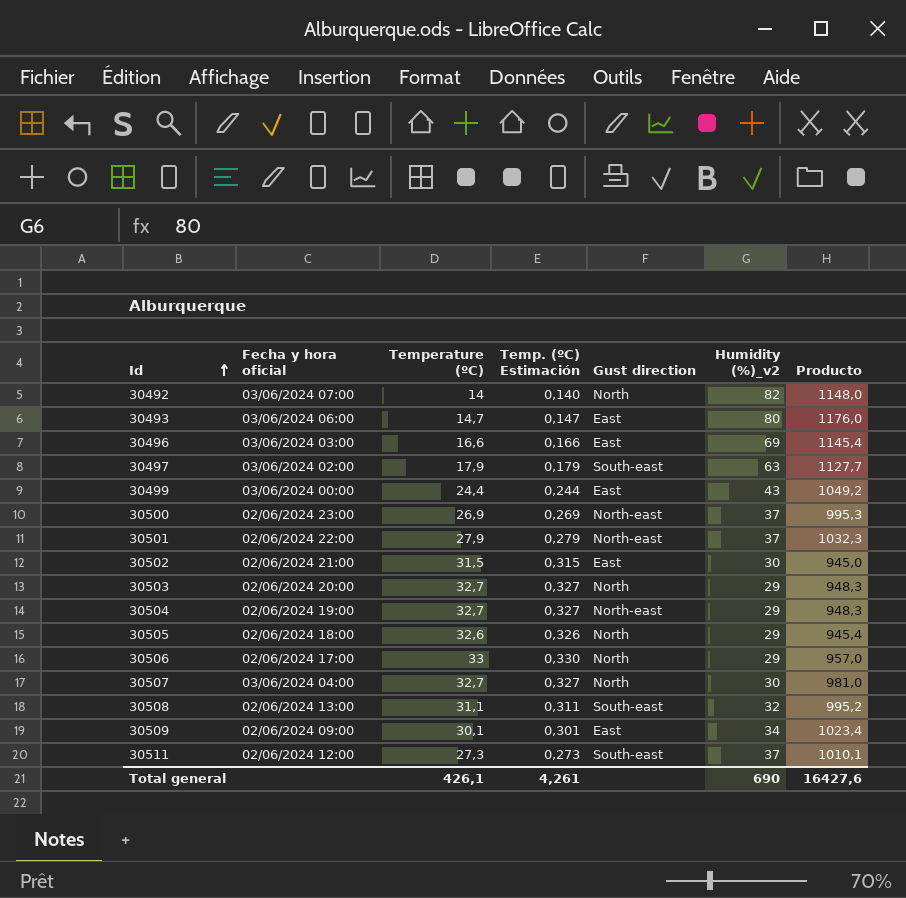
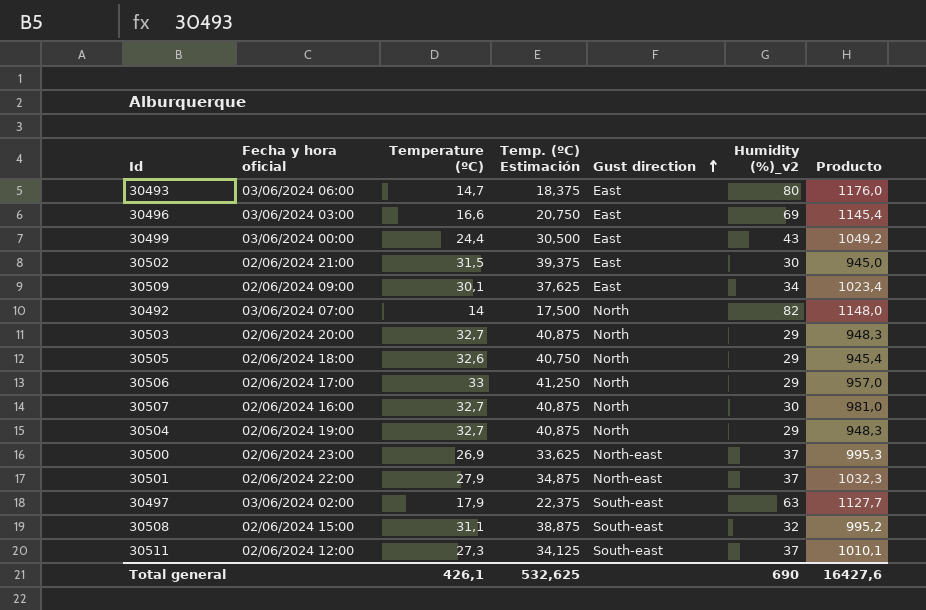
row order: Id ascending -> Gust direction ascending
column Temp. (ºC) Estimación | formula: [Temperature (ºC)] * 0,01 -> [Temperature (ºC)] * 1,25
30507 | Fecha y hora oficial: 03/06/2024 04:00 -> 02/06/2024 16:00
30504 | Gust direction: North-east -> North
30508 | Fecha y hora oficial: 02/06/2024 13:00 -> 02/06/2024 15:00
Total general | Temp. (ºC) Estimación: 4,261 -> 532,625

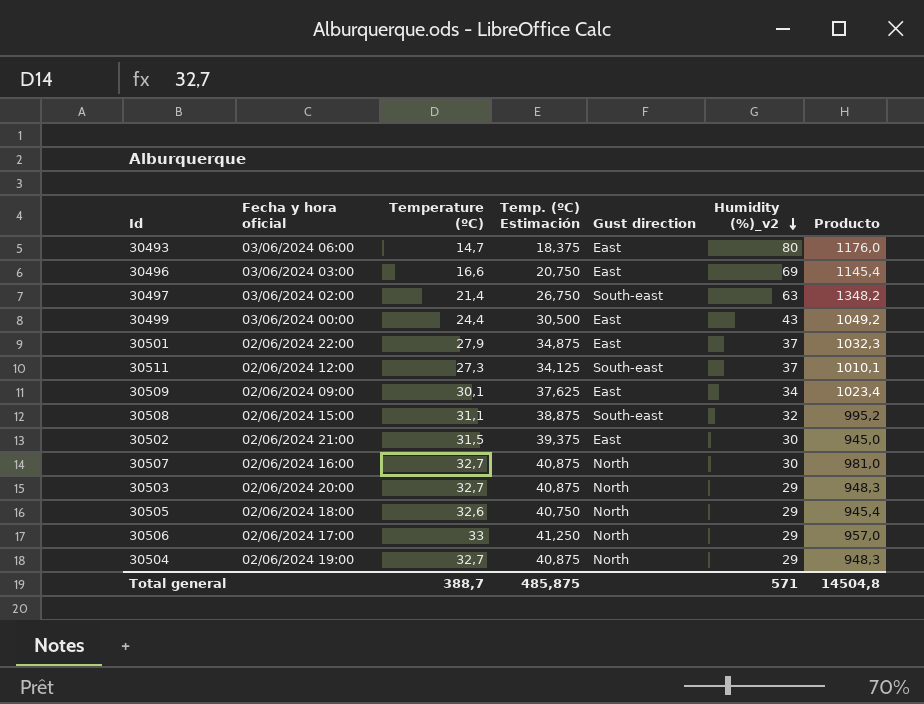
row order: Gust direction ascending -> Humidity (%)_v2 descending
row 30492: 03/06/2024 07:00 | 14 | 17,500 | North | 82 | 1148,0 -> none
row 30500: 02/06/2024 23:00 | 26,9 | 33,625 | North-east | 37 | 995,3 -> none
30497 | Temperature (ºC): 17,9 -> 21,4
30497 | Temp. (ºC) Estimación: 22,375 -> 26,750
30497 | Producto: 1127,7 -> 1348,2
30501 | Gust direction: North-east -> East
Total general | Temperature (ºC): 426,1 -> 388,7
Total general | Temp. (ºC) Estimación: 532,625 -> 485,875
Total general | Humidity (%)_v2: 690 -> 571
Total general | Producto: 16427,6 -> 14504,8

